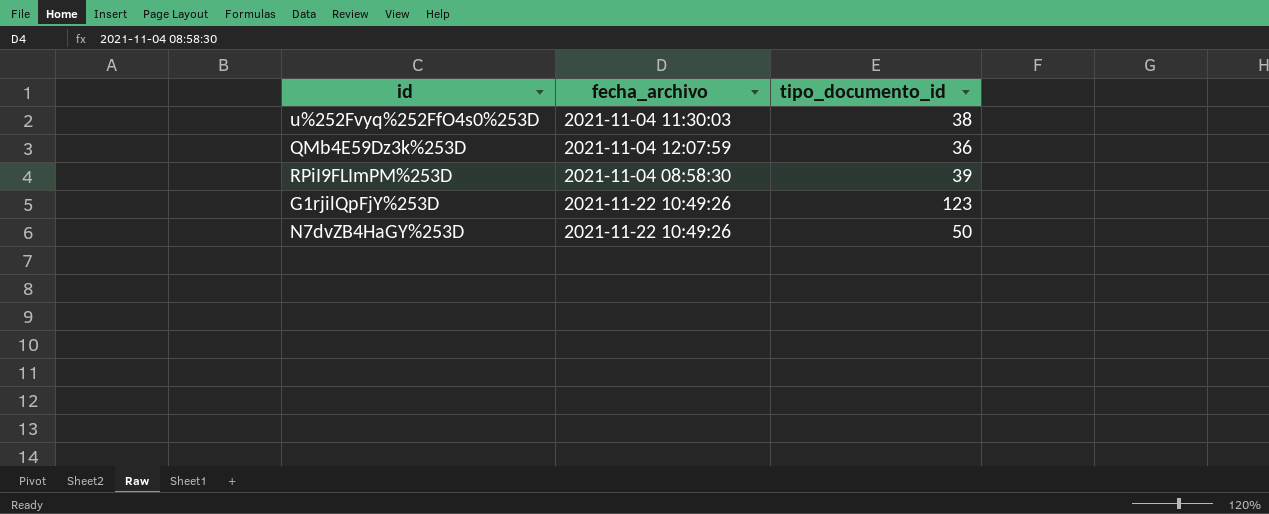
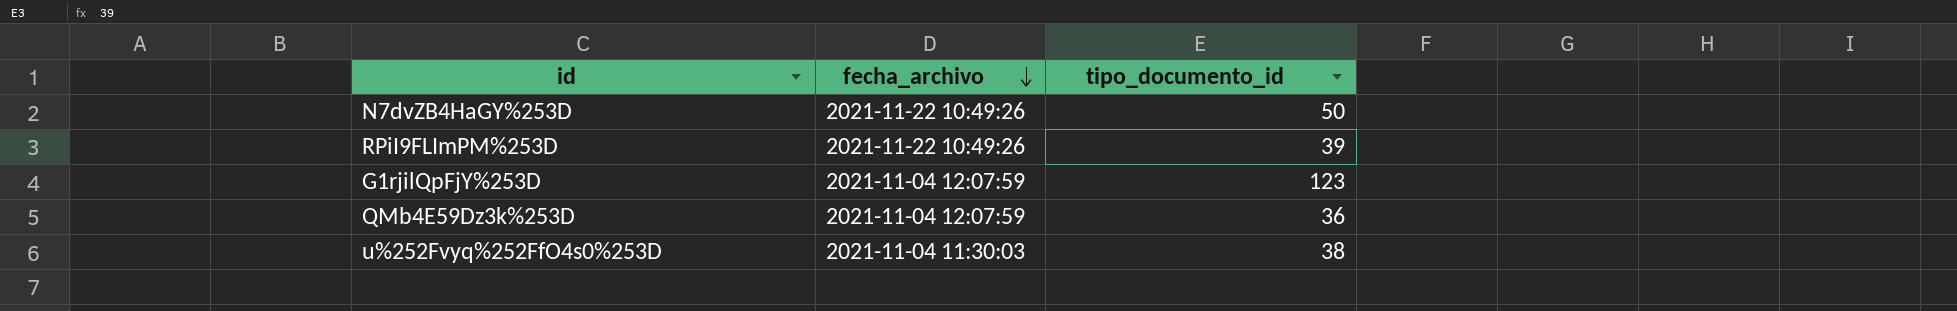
row order: none -> fecha_archivo descending
RPiI9FLImPM%253D | fecha_archivo: 2021-11-04 08:58:30 -> 2021-11-22 10:49:26
G1rjilQpFjY%253D | fecha_archivo: 2021-11-22 10:49:26 -> 2021-11-04 12:07:59

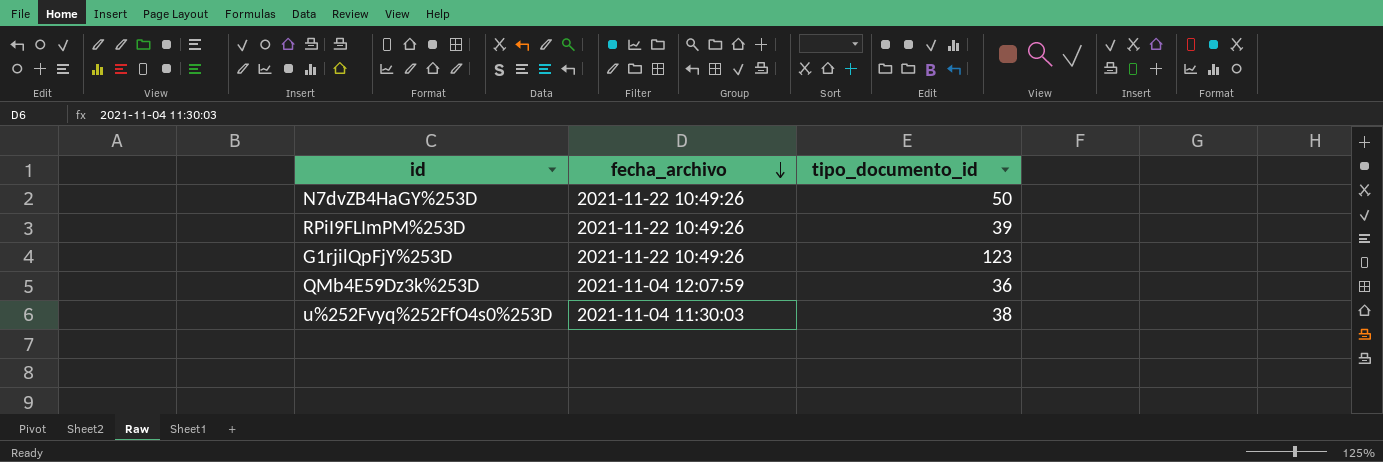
G1rjilQpFjY%253D | fecha_archivo: 2021-11-04 12:07:59 -> 2021-11-22 10:49:26

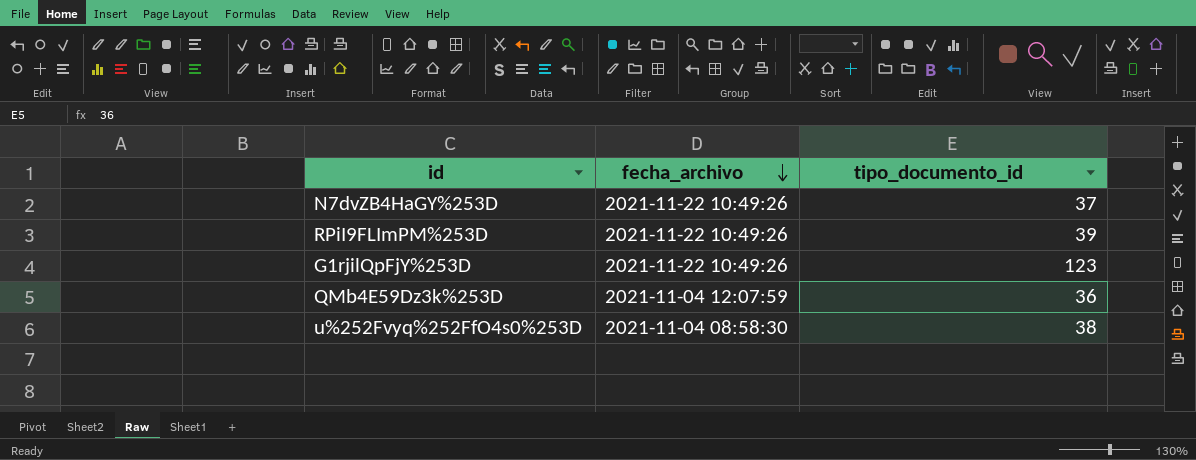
N7dvZB4HaGY%253D | tipo_documento_id: 50 -> 37
u%252Fvyq%252FfO4s0%253D | fecha_archivo: 2021-11-04 11:30:03 -> 2021-11-04 08:58:30

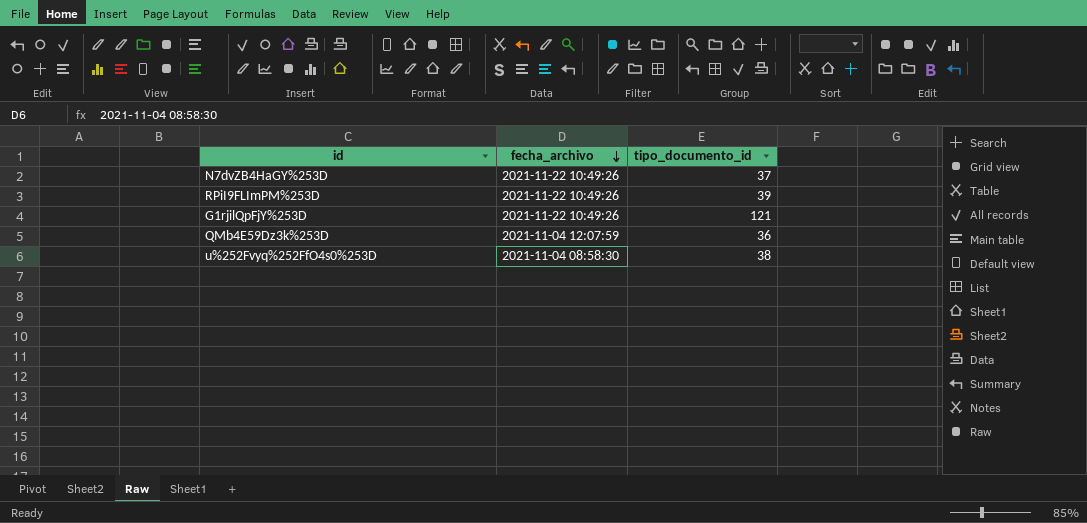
G1rjilQpFjY%253D | tipo_documento_id: 123 -> 121

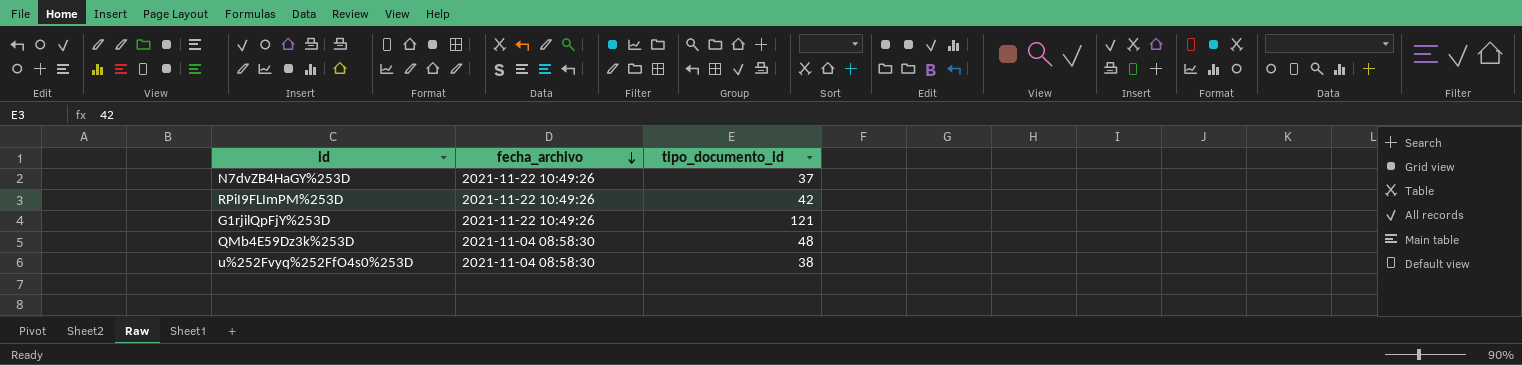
RPiI9FLImPM%253D | tipo_documento_id: 39 -> 42
QMb4E59Dz3k%253D | fecha_archivo: 2021-11-04 12:07:59 -> 2021-11-04 08:58:30
QMb4E59Dz3k%253D | tipo_documento_id: 36 -> 48

